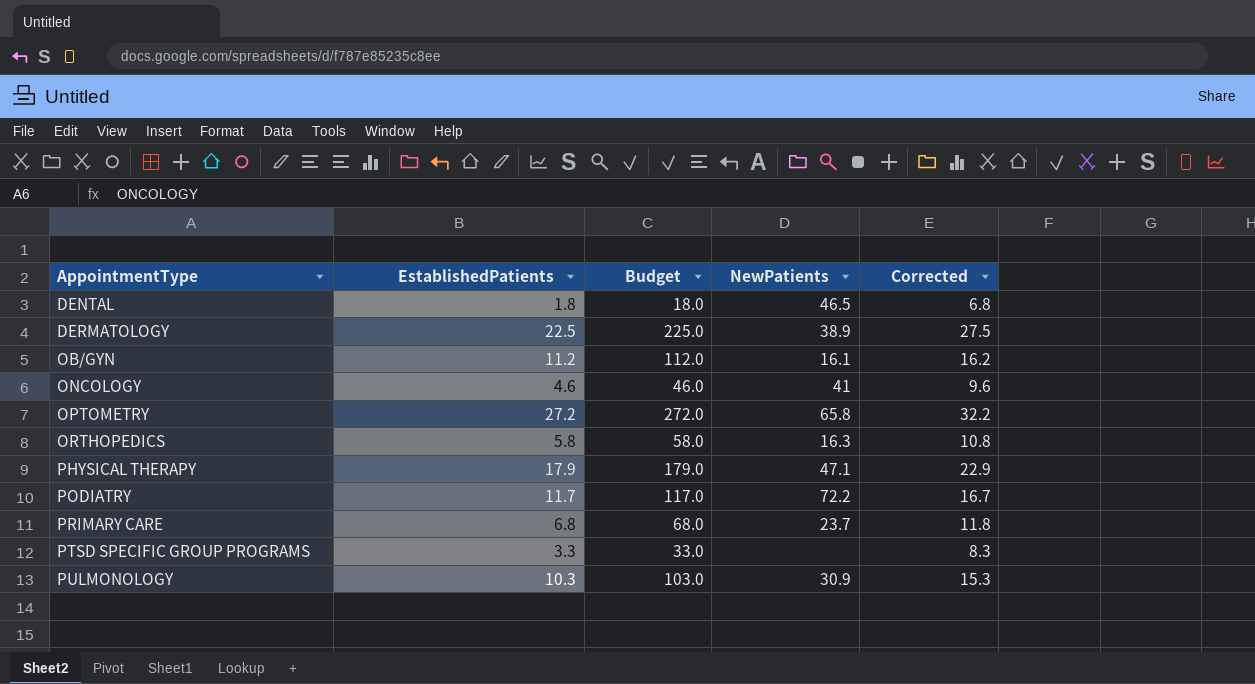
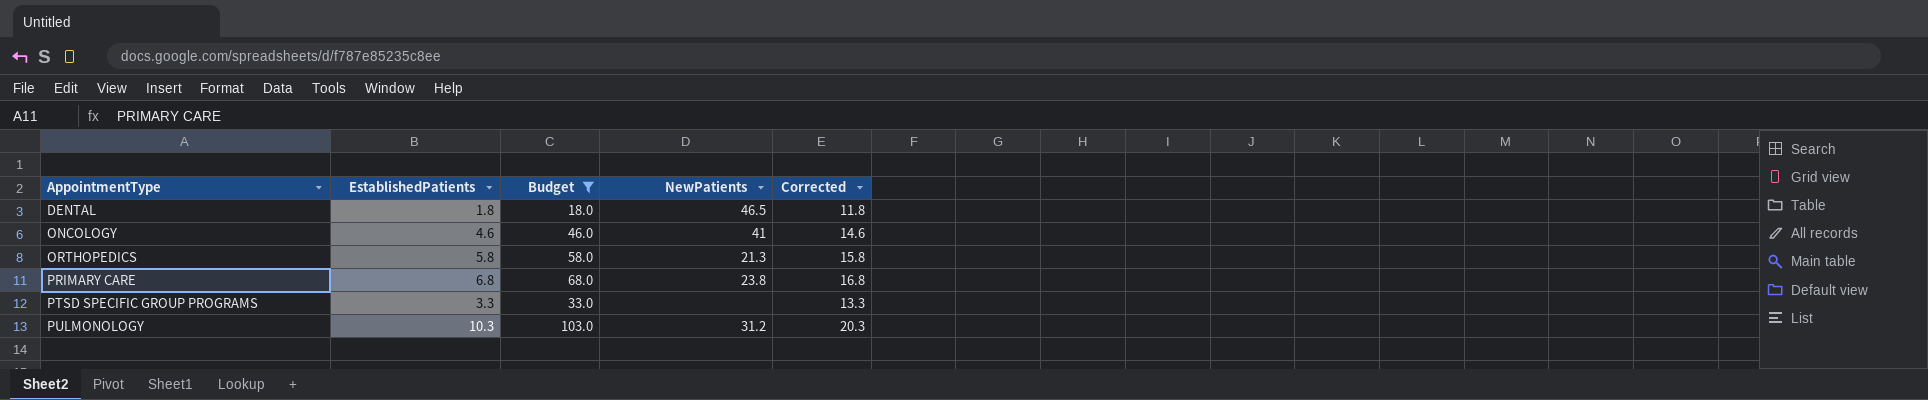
filter: none -> Budget <= 103.0
column Corrected | formula: [EstablishedPatients] + 5 -> [EstablishedPatients] + 10
ORTHOPEDICS | NewPatients: 16.3 -> 21.3
PRIMARY CARE | NewPatients: 23.7 -> 23.8
PULMONOLOGY | NewPatients: 30.9 -> 31.2

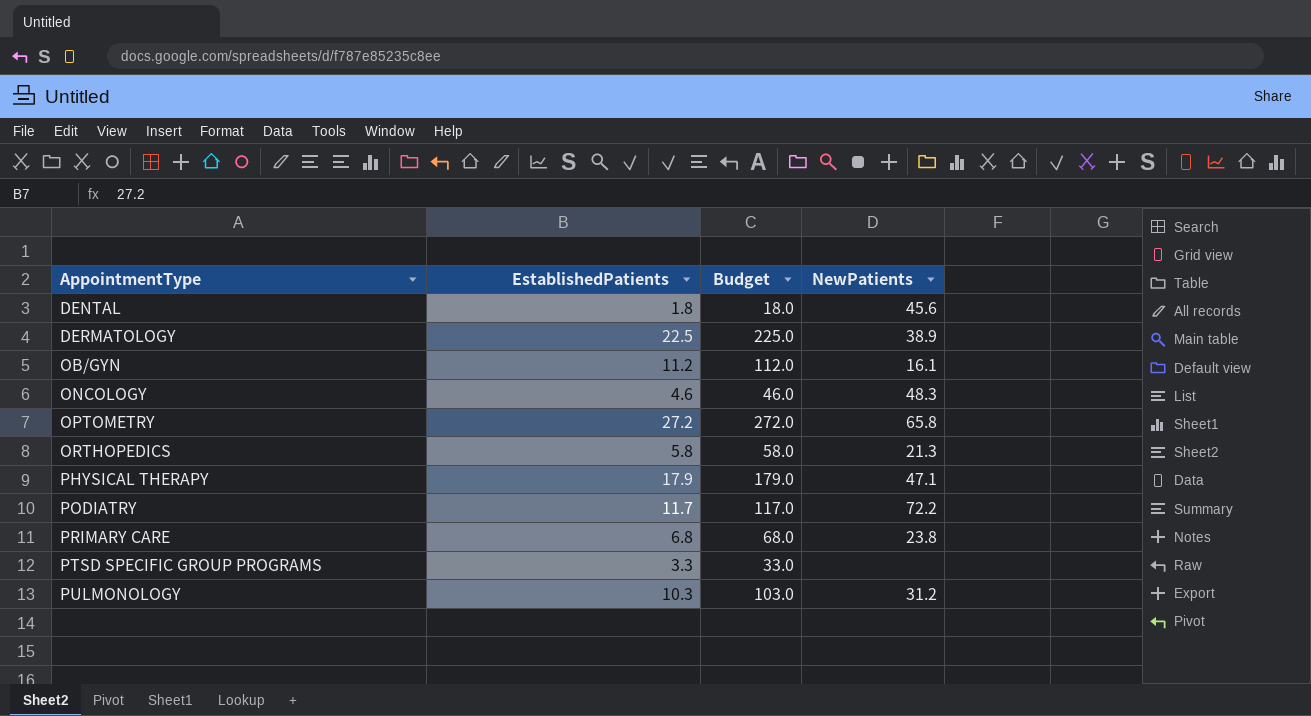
filter: Budget <= 103.0 -> none
column Corrected | formula: [EstablishedPatients] + 10 -> none
DENTAL | NewPatients: 46.5 -> 45.6
ONCOLOGY | NewPatients: 41 -> 48.3

